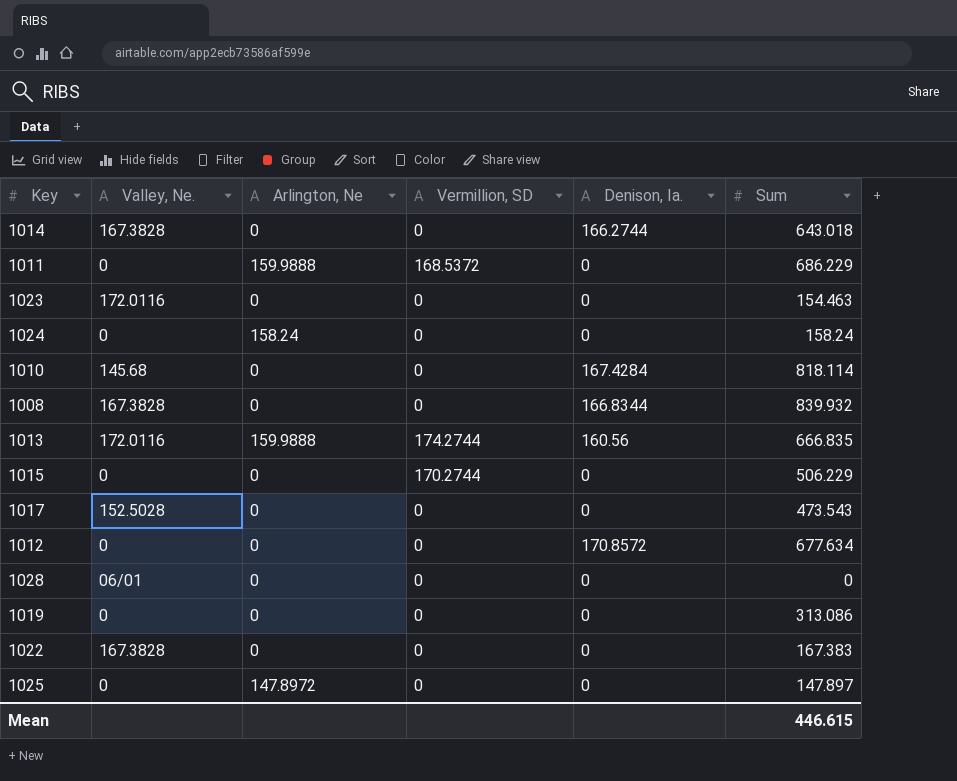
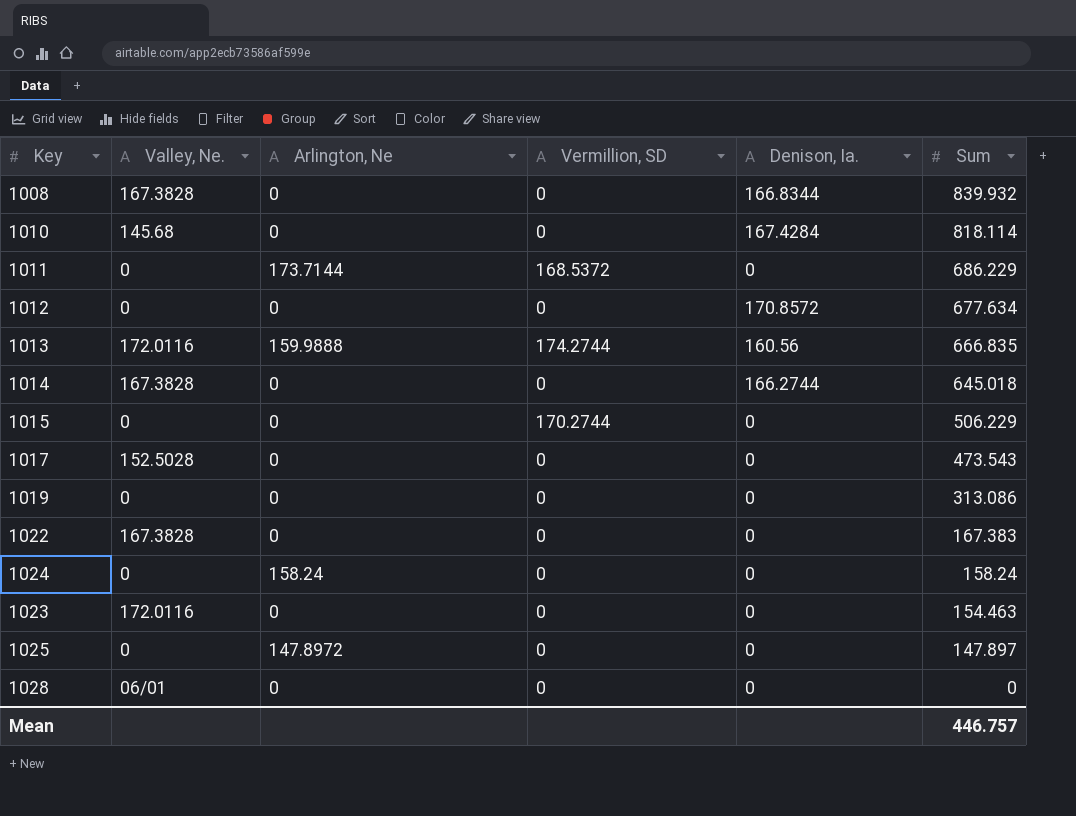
row order: none -> Sum descending
1011 | Arlington, Ne: 159.9888 -> 173.7144
1014 | Sum: 643.018 -> 645.018
Mean | Sum: 446.615 -> 446.757

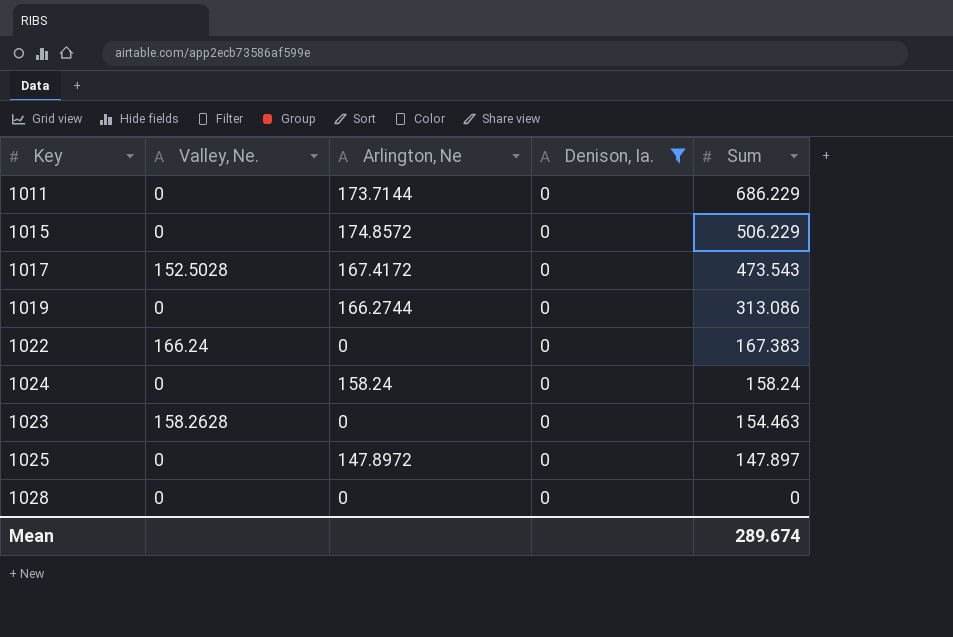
filter: none -> Denison, Ia. = 0
column Vermillion, SD | position: 4 -> none
1015 | Arlington, Ne: 0 -> 174.8572
1017 | Arlington, Ne: 0 -> 167.4172
1019 | Arlington, Ne: 0 -> 166.2744
1022 | Valley, Ne.: 167.3828 -> 166.24
1023 | Valley, Ne.: 172.0116 -> 158.2628
1028 | Valley, Ne.: 06/01 -> 0
Mean | Sum: 446.757 -> 289.674

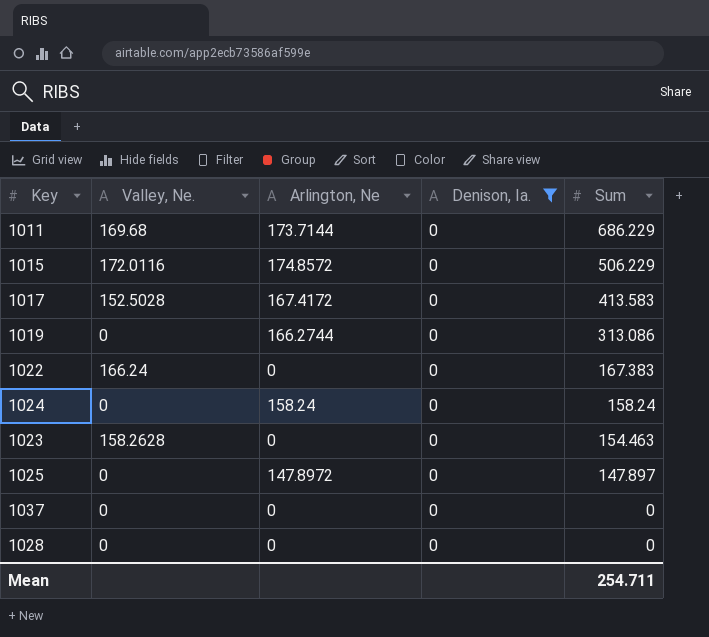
1011 | Valley, Ne.: 0 -> 169.68
1015 | Valley, Ne.: 0 -> 172.0116
1017 | Sum: 473.543 -> 413.583
row 1037: none -> 0 | 0 | 0 | 0
Mean | Sum: 289.674 -> 254.711

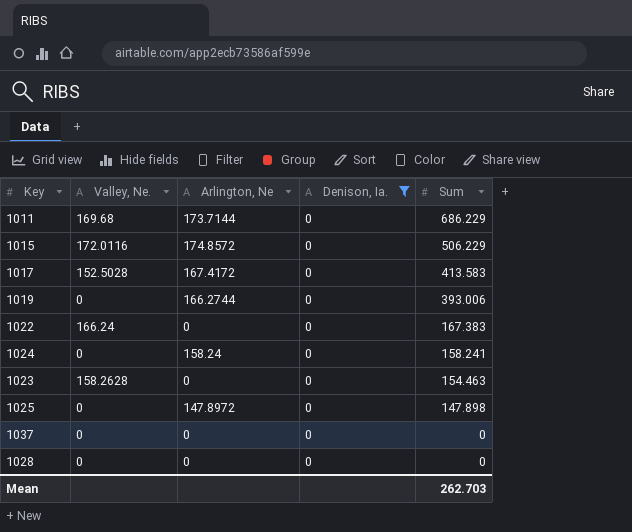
1019 | Sum: 313.086 -> 393.006
1024 | Sum: 158.24 -> 158.241
1025 | Sum: 147.897 -> 147.898
Mean | Sum: 254.711 -> 262.703

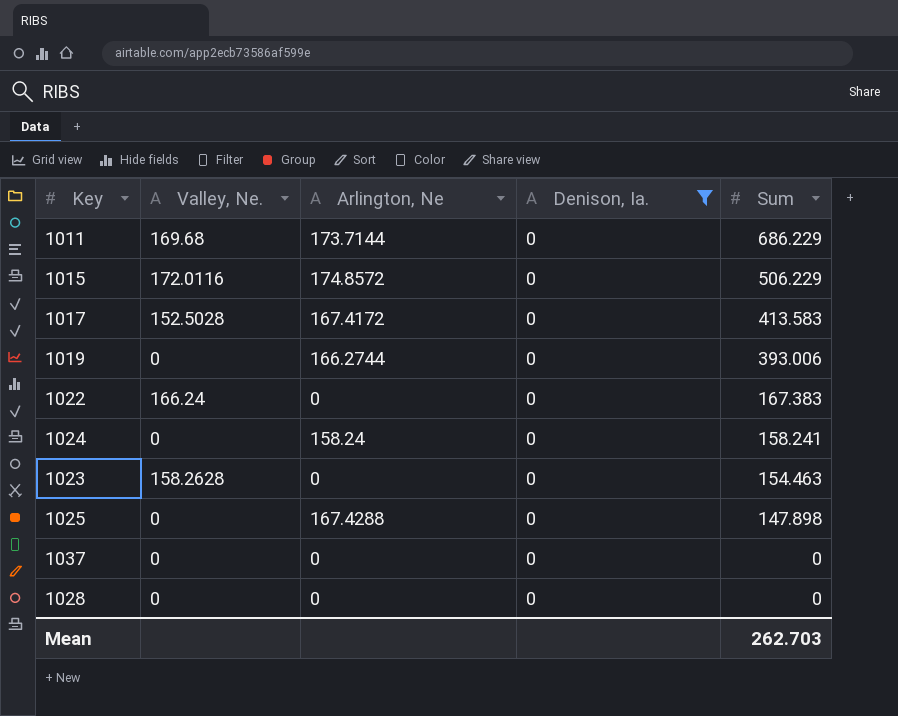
1025 | Arlington, Ne: 147.8972 -> 167.4288

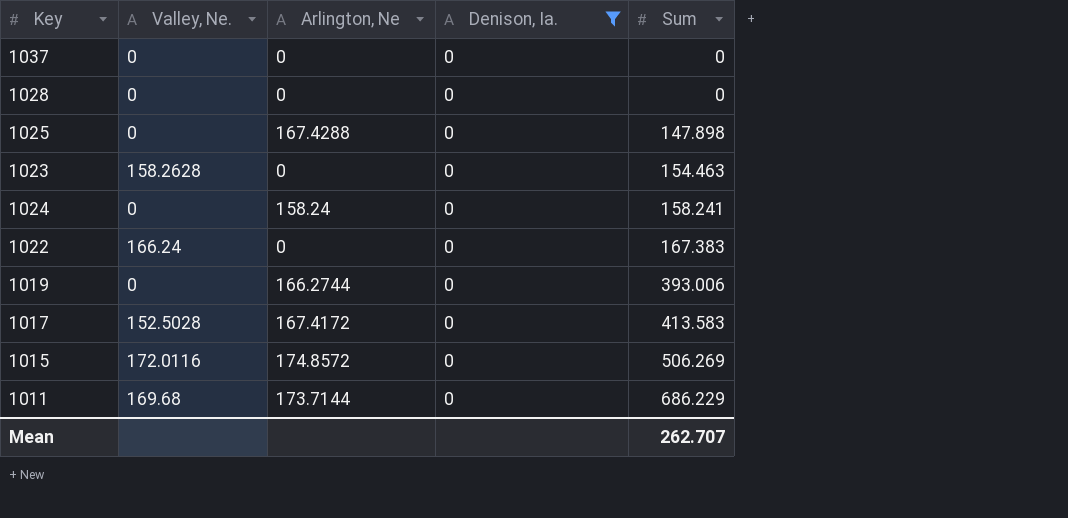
row order: Sum descending -> Sum ascending
1015 | Sum: 506.229 -> 506.269
Mean | Sum: 262.703 -> 262.707

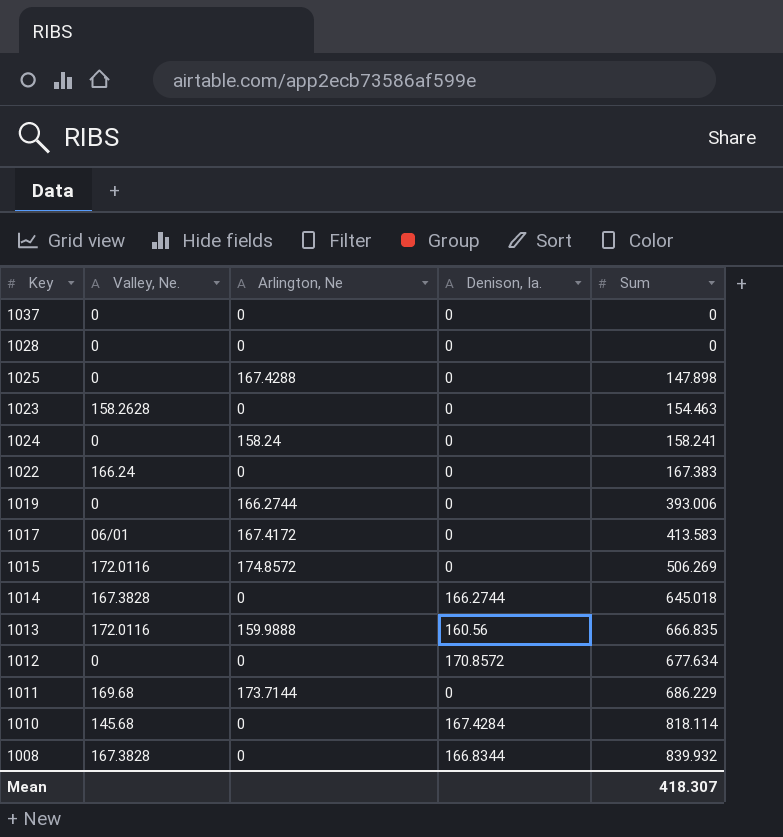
filter: Denison, Ia. = 0 -> none
1017 | Valley, Ne.: 152.5028 -> 06/01
Mean | Sum: 262.707 -> 418.307

